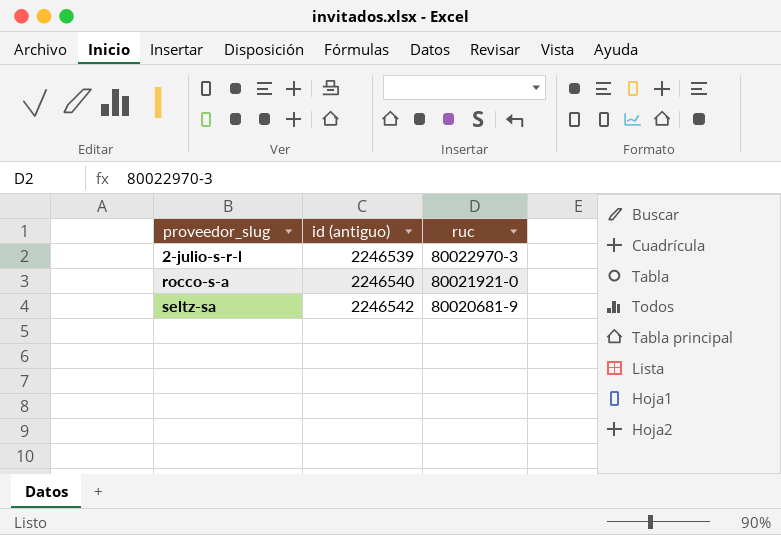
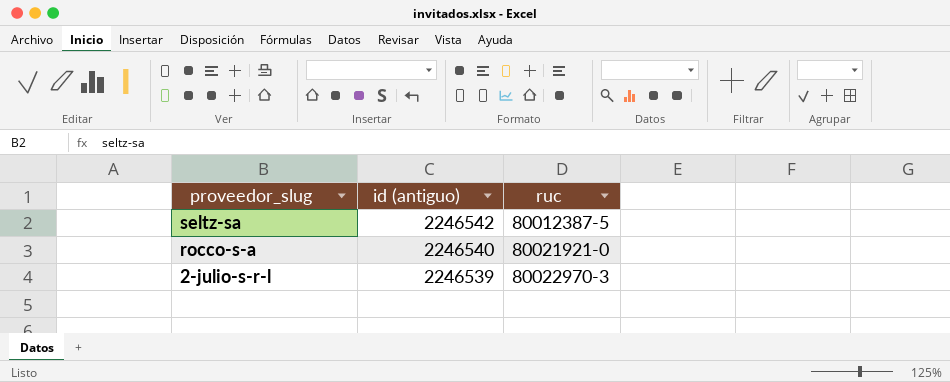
row order: proveedor_slug ascending -> proveedor_slug descending
seltz-sa | ruc: 80020681-9 -> 80012387-5

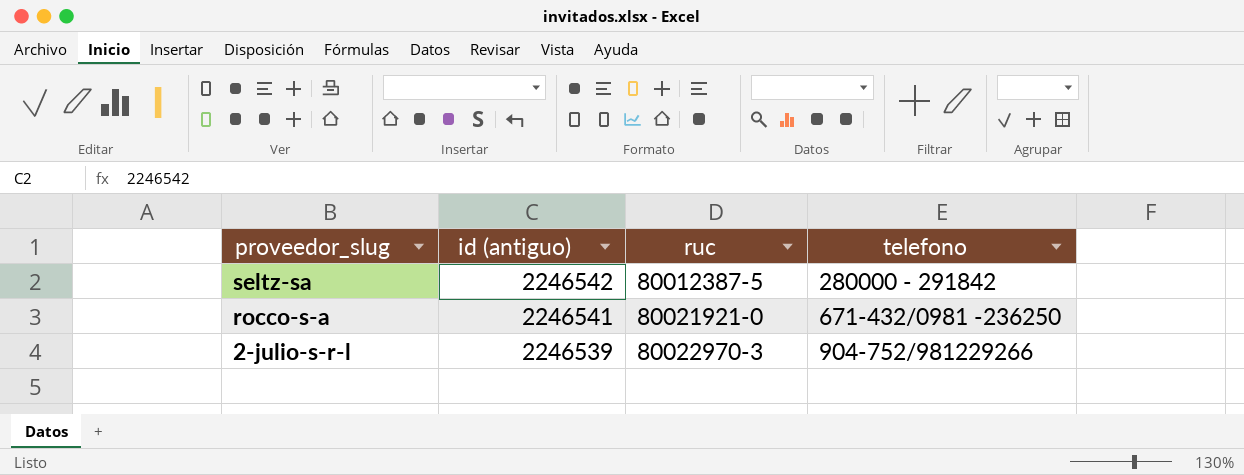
column telefono | position: none -> 4
rocco-s-a | id (antiguo): 2246540 -> 2246541

